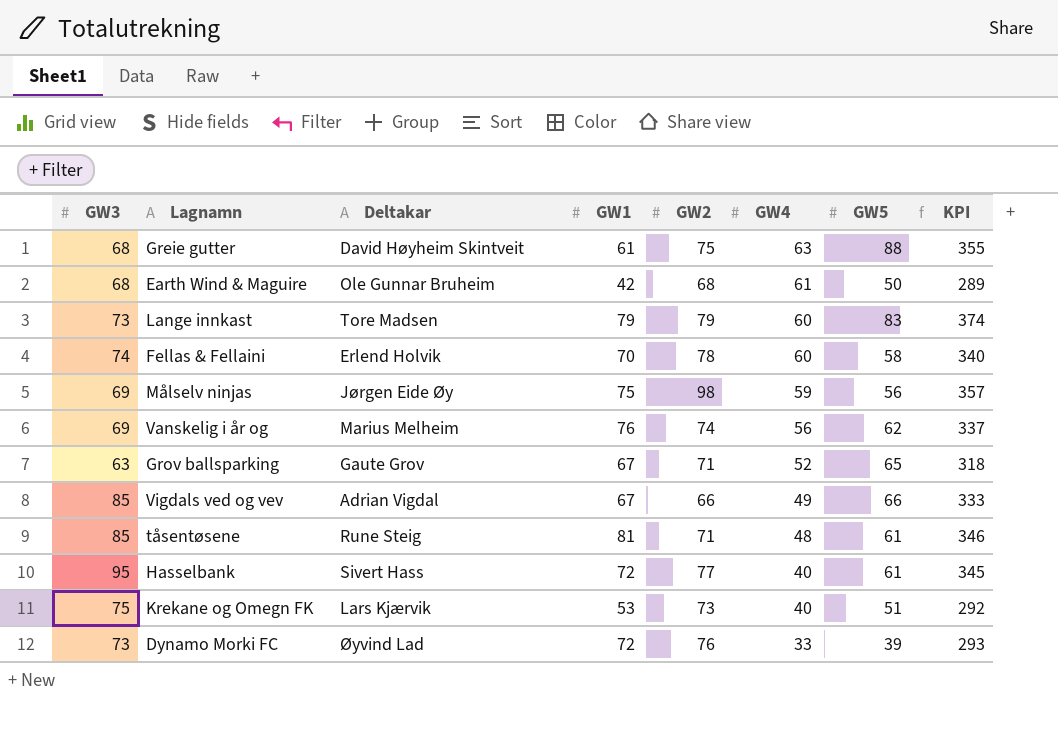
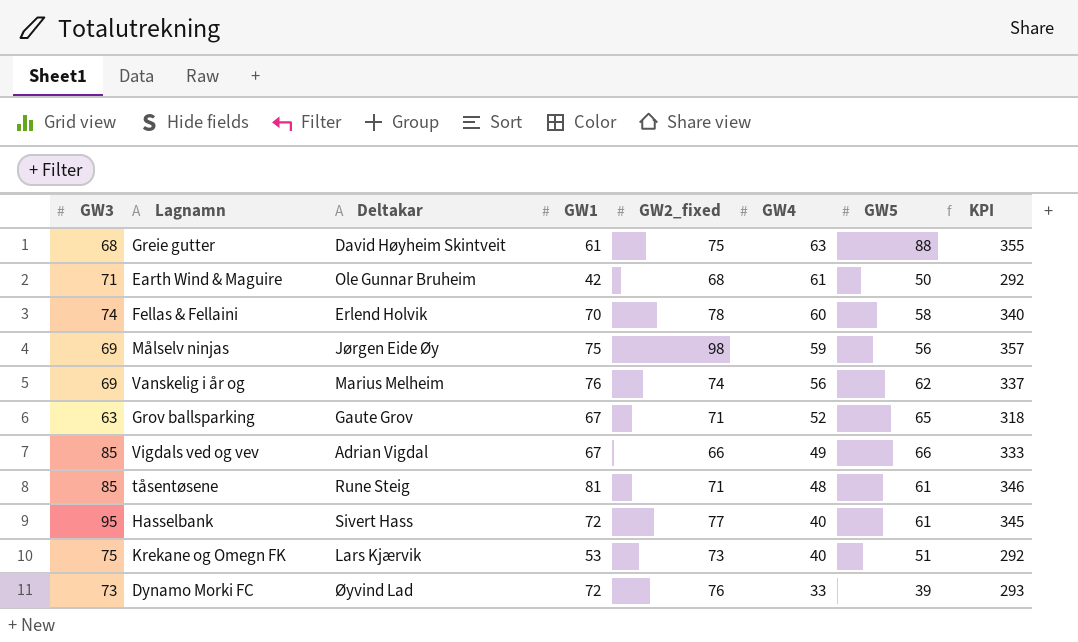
column name: GW2 -> GW2_fixed
row Lange innkast: 73 | Tore Madsen | 79 | 79 | 60 | 83 | 374 -> none
Earth Wind & Maguire | GW3: 68 -> 71
Earth Wind & Maguire | KPI: 289 -> 292

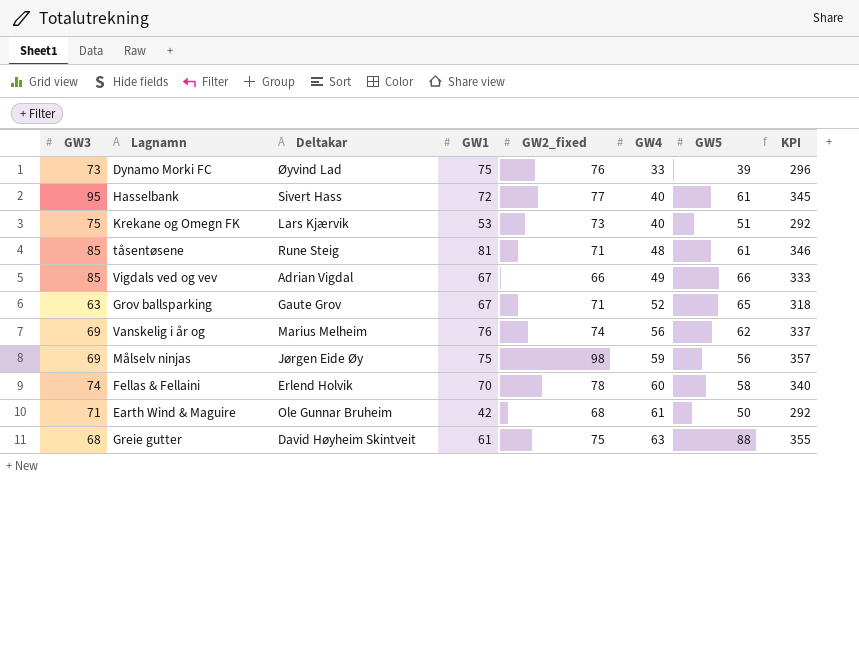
row order: GW4 descending -> GW4 ascending
Dynamo Morki FC | GW1: 72 -> 75
Dynamo Morki FC | KPI: 293 -> 296

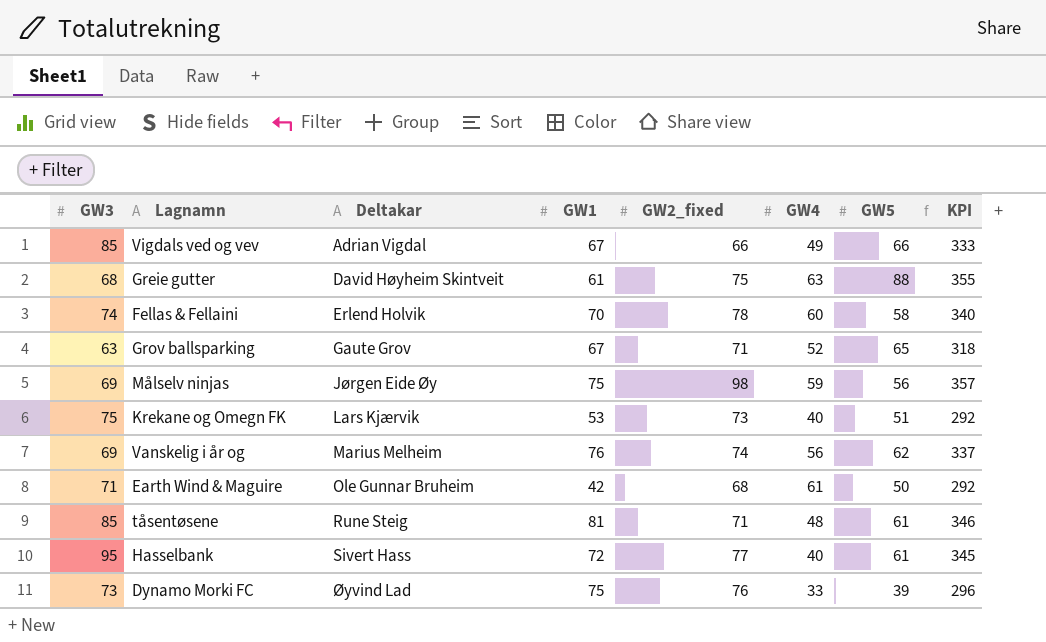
row order: GW4 ascending -> Deltakar ascending

